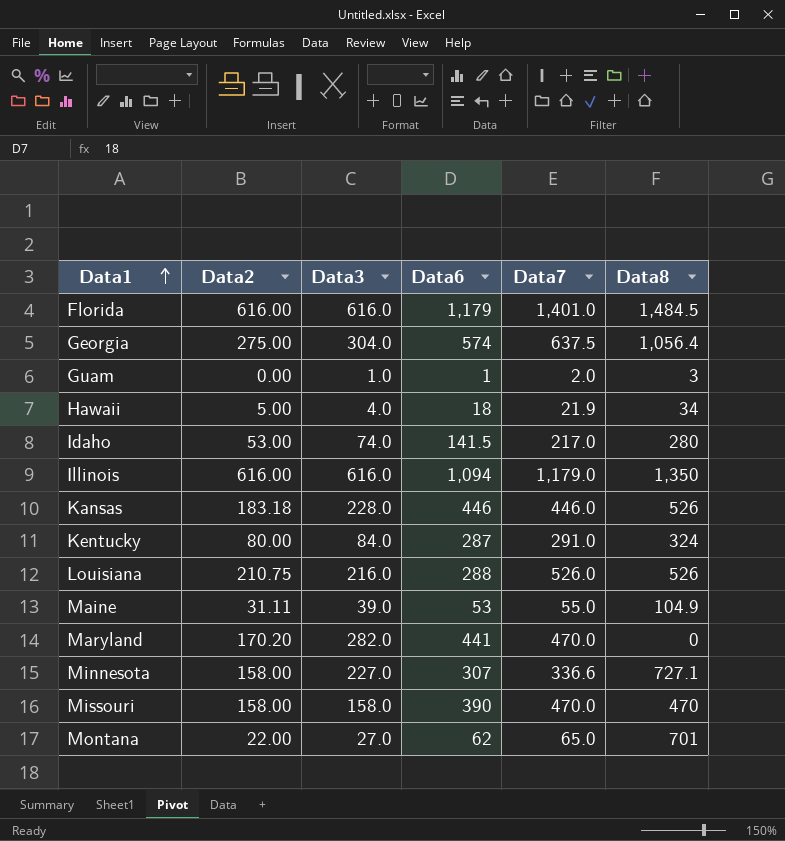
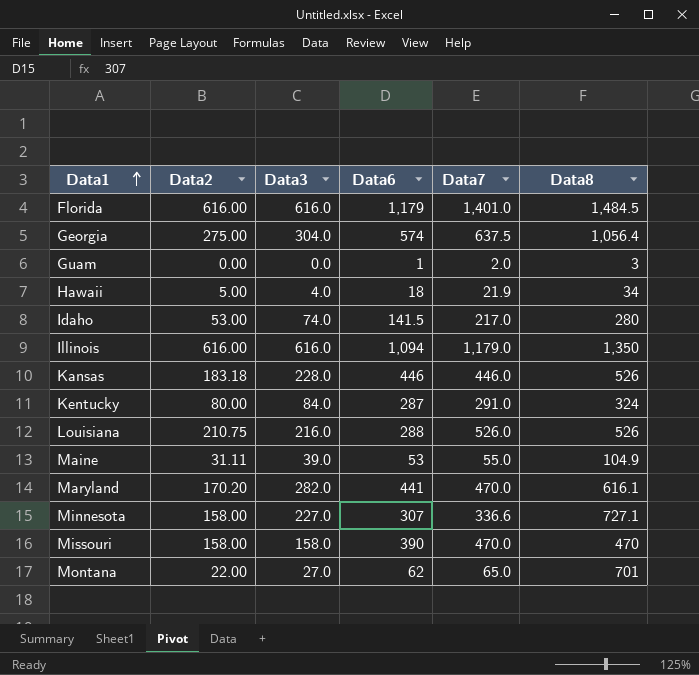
Guam | Data3: 1.0 -> 0.0
Maryland | Data8: 0 -> 616.1

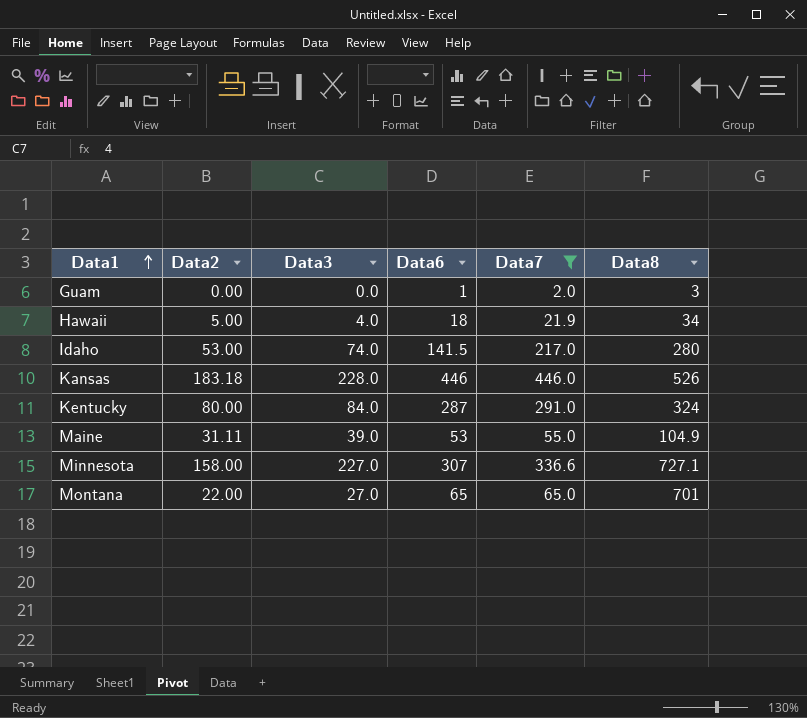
filter: none -> Data7 <= 446.0
Montana | Data6: 62 -> 65

